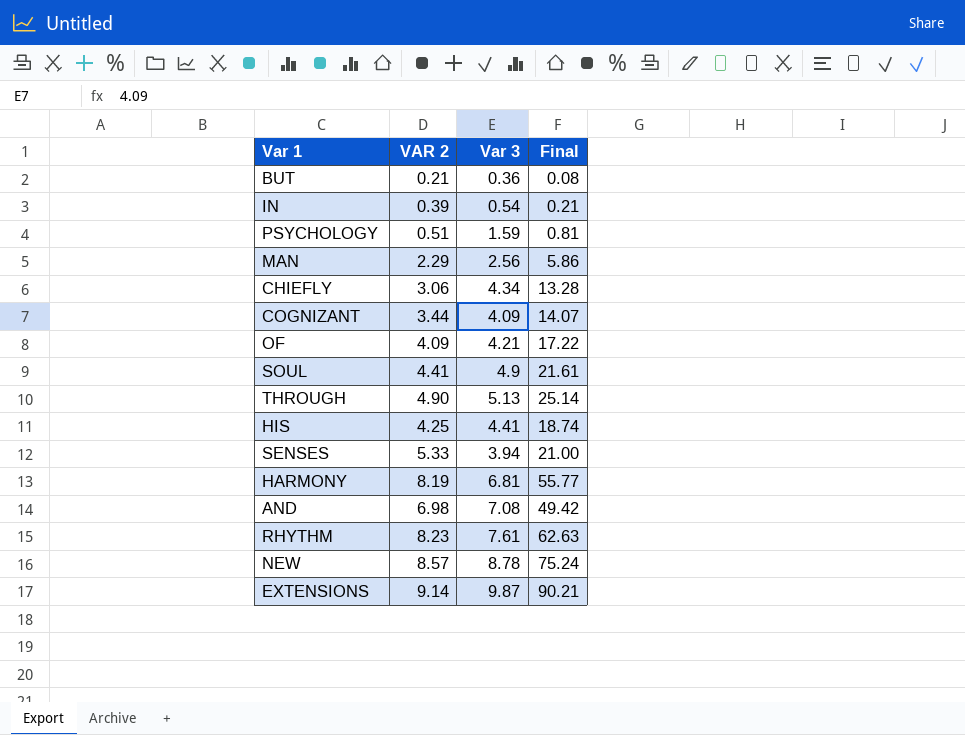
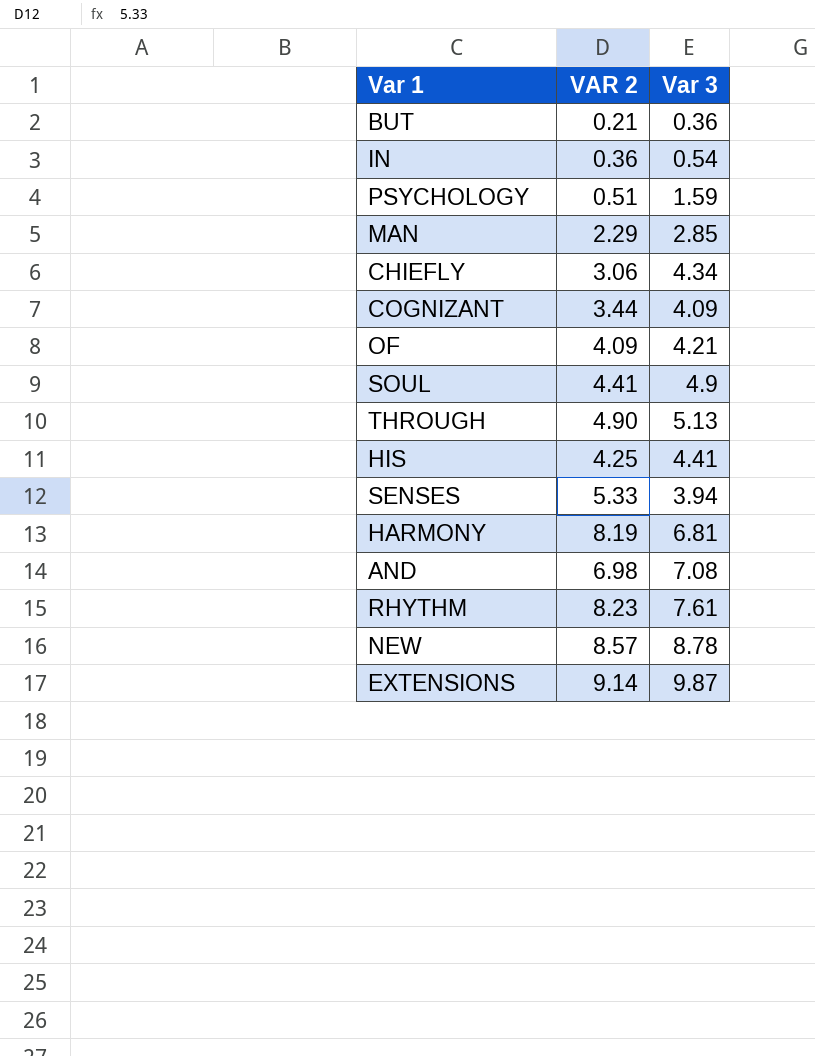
column Final | formula: [VAR 2] * [Var 3] -> none
IN | VAR 2: 0.39 -> 0.36
MAN | Var 3: 2.56 -> 2.85

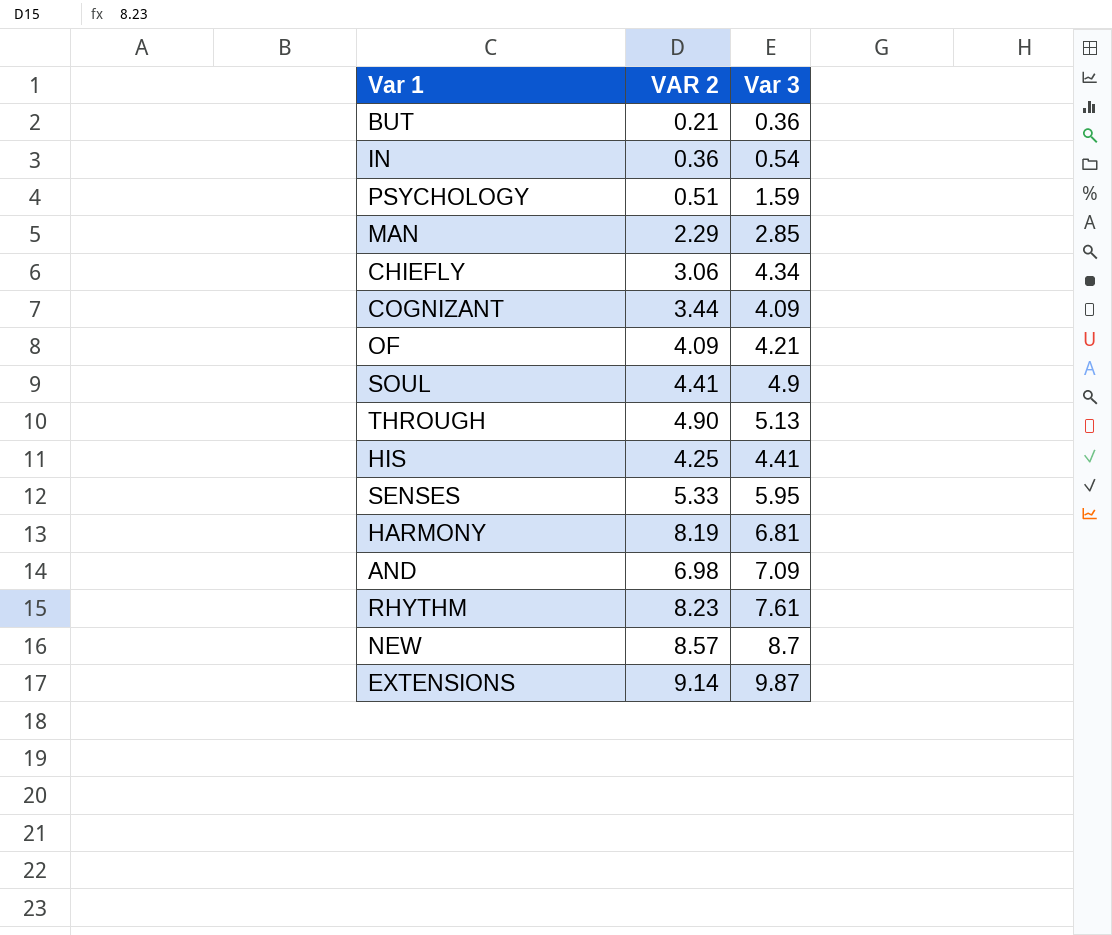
SENSES | Var 3: 3.94 -> 5.95
AND | Var 3: 7.08 -> 7.09
NEW | Var 3: 8.78 -> 8.7

